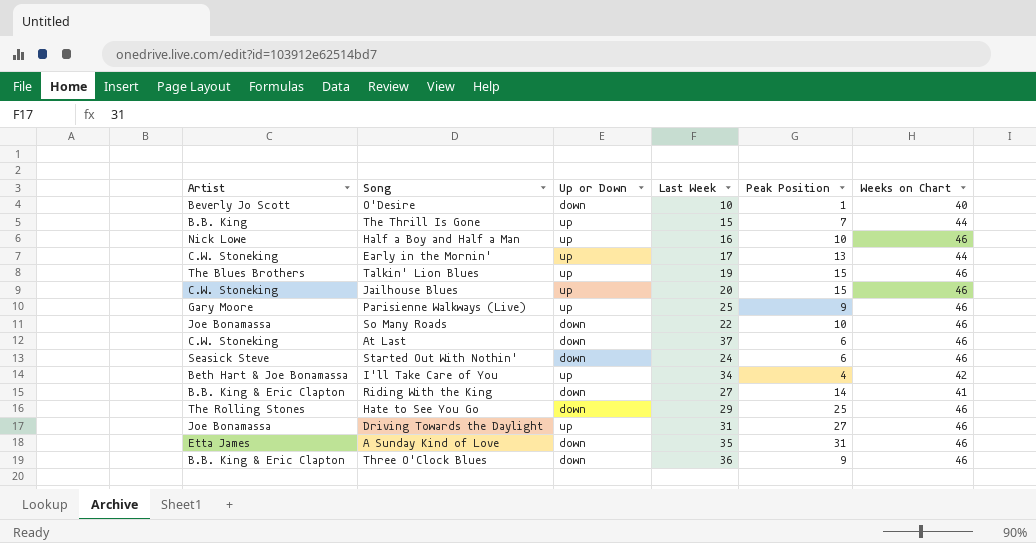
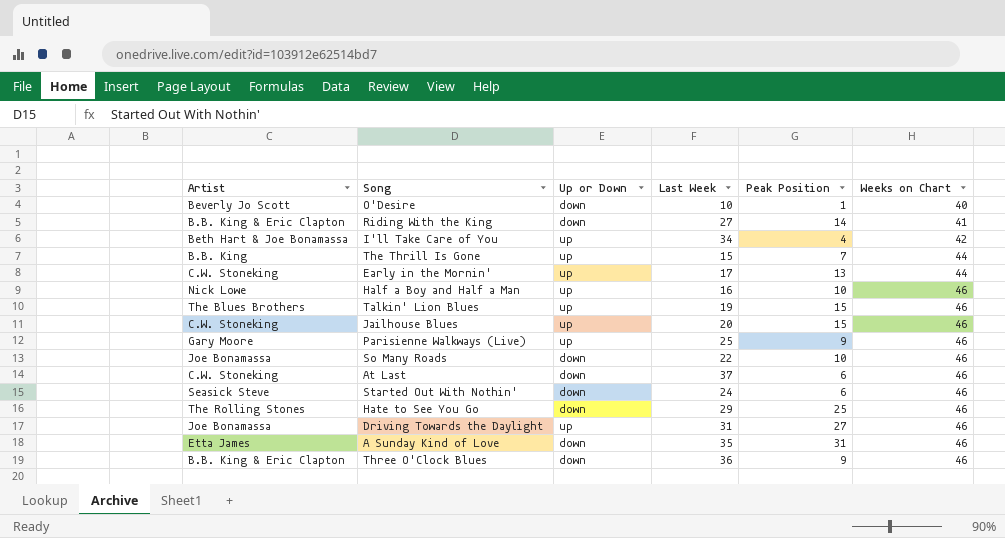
row order: none -> Weeks on Chart ascending

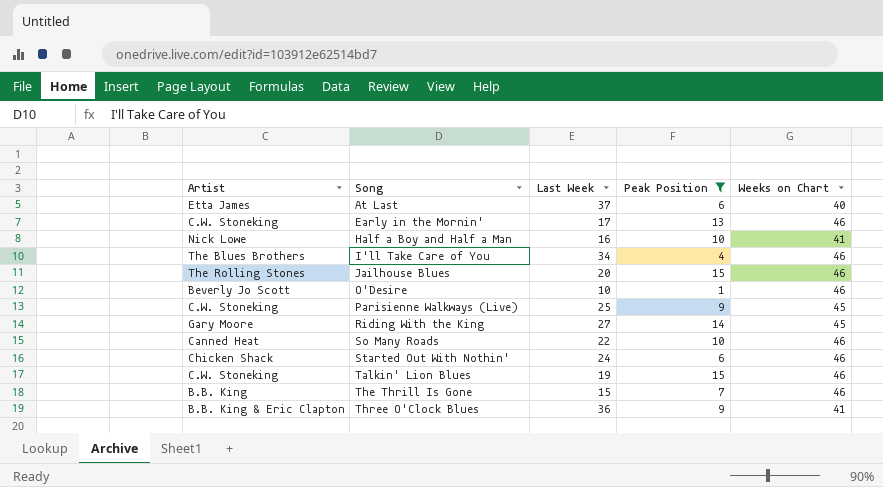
filter: none -> Peak Position <= 15
row order: Weeks on Chart ascending -> Song ascending
column Up or Down | position: 3 -> none
At Last | Artist: C.W. Stoneking -> Etta James
At Last | Weeks on Chart: 46 -> 40
Early in the Mornin' | Weeks on Chart: 44 -> 46
Half a Boy and Half a Man | Weeks on Chart: 46 -> 41
I'll Take Care of You | Artist: Beth Hart & Joe Bonamassa -> The Blues Brothers
I'll Take Care of You | Weeks on Chart: 42 -> 46
Jailhouse Blues | Artist: C.W. Stoneking -> The Rolling Stones
O'Desire | Weeks on Chart: 40 -> 46
Parisienne Walkways (Live) | Artist: Gary Moore -> C.W. Stoneking
Parisienne Walkways (Live) | Weeks on Chart: 46 -> 45
Riding With the King | Artist: B.B. King & Eric Clapton -> Gary Moore
Riding With the King | Weeks on Chart: 41 -> 45
So Many Roads | Artist: Joe Bonamassa -> Canned Heat
Started Out With Nothin' | Artist: Seasick Steve -> Chicken Shack
Talkin' Lion Blues | Artist: The Blues Brothers -> C.W. Stoneking
The Thrill Is Gone | Weeks on Chart: 44 -> 46
Three O'Clock Blues | Weeks on Chart: 46 -> 41

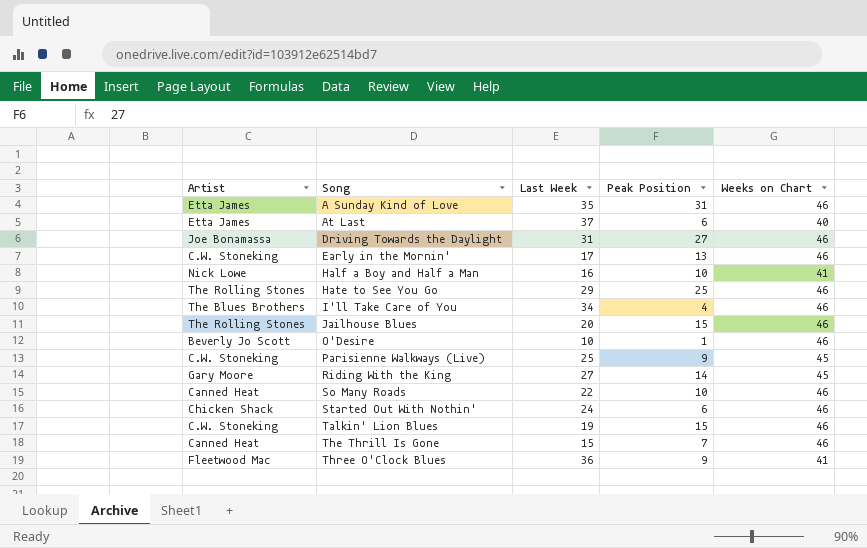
filter: Peak Position <= 15 -> none
The Thrill Is Gone | Artist: B.B. King -> Canned Heat
Three O'Clock Blues | Artist: B.B. King & Eric Clapton -> Fleetwood Mac

